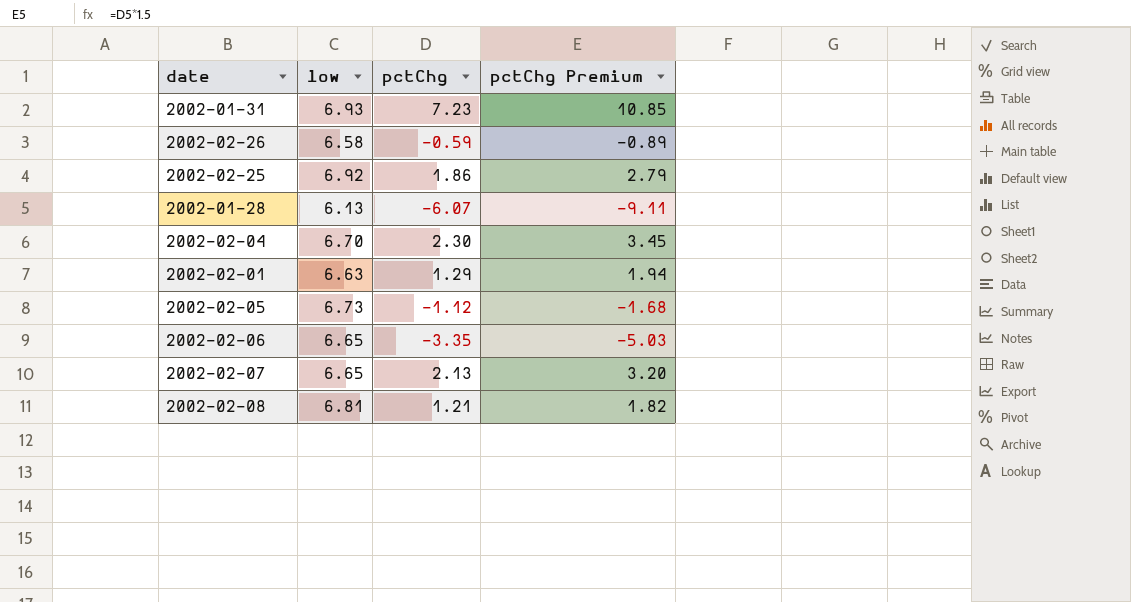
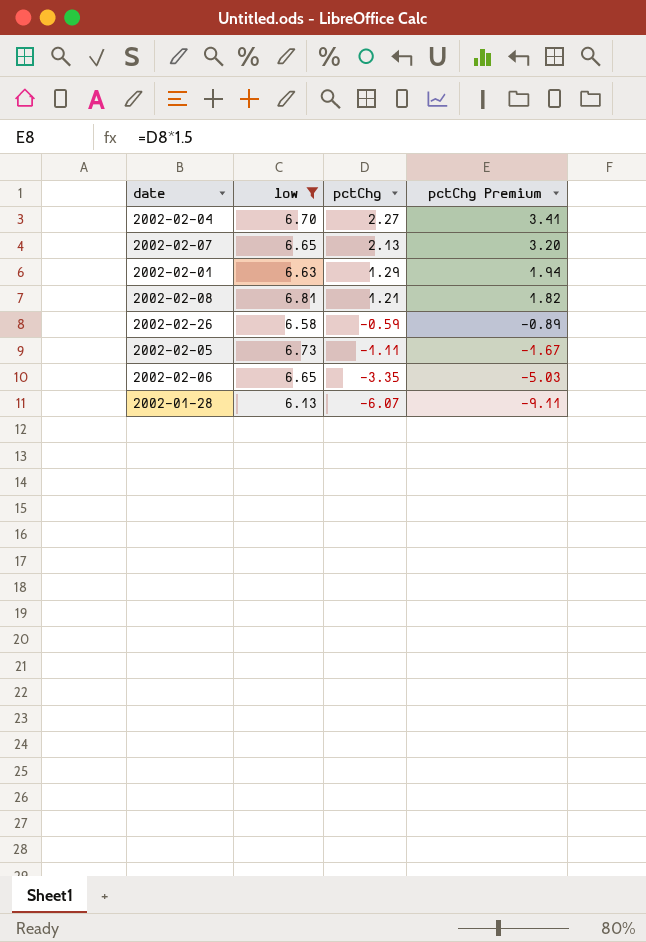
filter: none -> low <= 6.81
row order: none -> pctChg descending
2002-02-04 | pctChg: 2.30 -> 2.27
2002-02-04 | pctChg Premium: 3.45 -> 3.41
2002-02-05 | pctChg: -1.12 -> -1.11
2002-02-05 | pctChg Premium: -1.68 -> -1.67

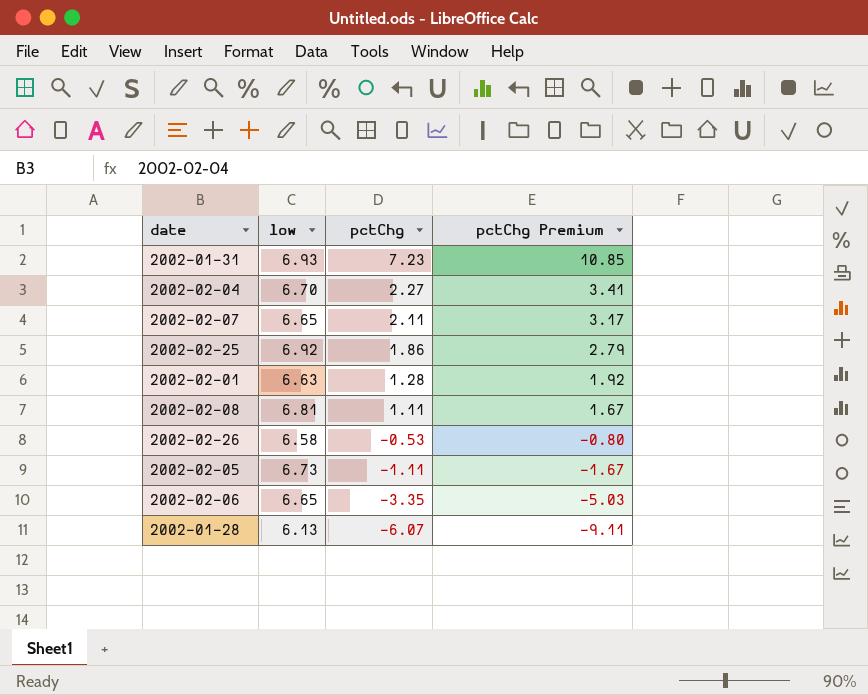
filter: low <= 6.81 -> none
2002-02-07 | pctChg: 2.13 -> 2.11
2002-02-07 | pctChg Premium: 3.20 -> 3.17
2002-02-01 | pctChg: 1.29 -> 1.28
2002-02-01 | pctChg Premium: 1.94 -> 1.92
2002-02-08 | pctChg: 1.21 -> 1.11
2002-02-08 | pctChg Premium: 1.82 -> 1.67
2002-02-26 | pctChg: -0.59 -> -0.53
2002-02-26 | pctChg Premium: -0.89 -> -0.80

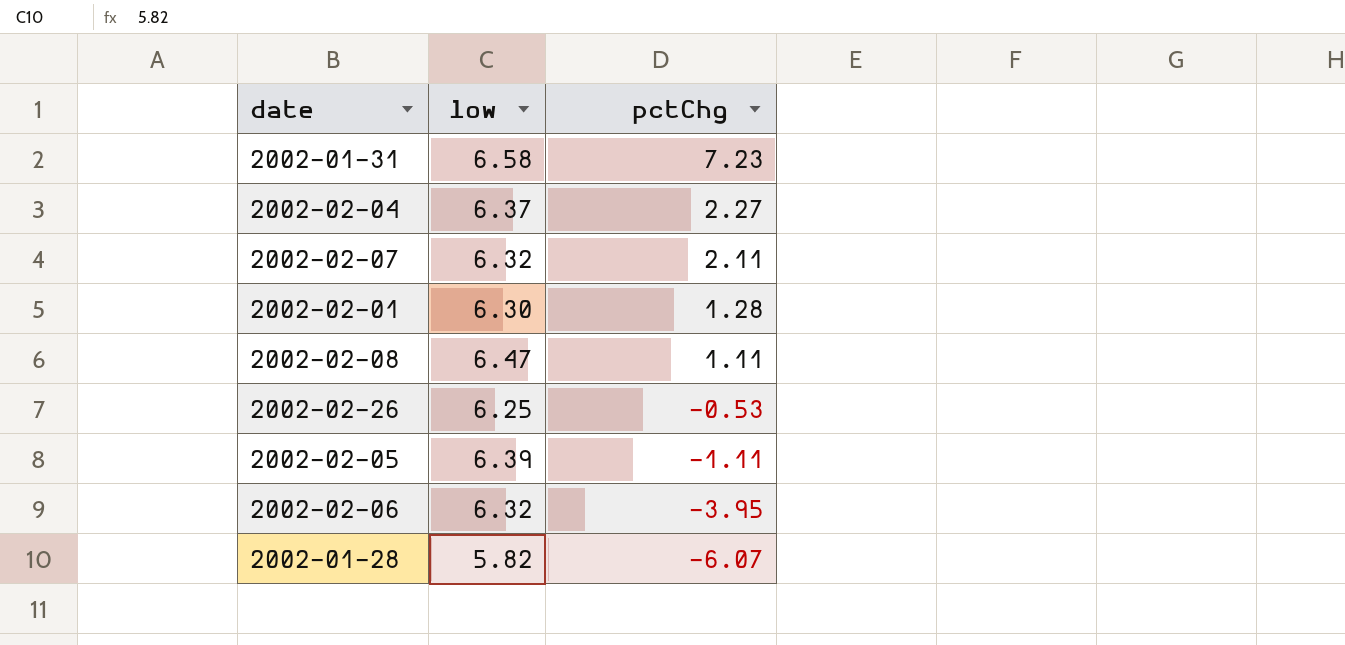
column pctChg Premium | formula: [pctChg] * 1.5 -> none
row 2002-02-25: 6.92 | 1.86 | 2.79 -> none
2002-01-31 | low: 6.93 -> 6.58
2002-02-04 | low: 6.70 -> 6.37
2002-02-07 | low: 6.65 -> 6.32
2002-02-01 | low: 6.63 -> 6.30
2002-02-08 | low: 6.81 -> 6.47
2002-02-26 | low: 6.58 -> 6.25
2002-02-05 | low: 6.73 -> 6.39
2002-02-06 | low: 6.65 -> 6.32
2002-02-06 | pctChg: -3.35 -> -3.95
2002-01-28 | low: 6.13 -> 5.82

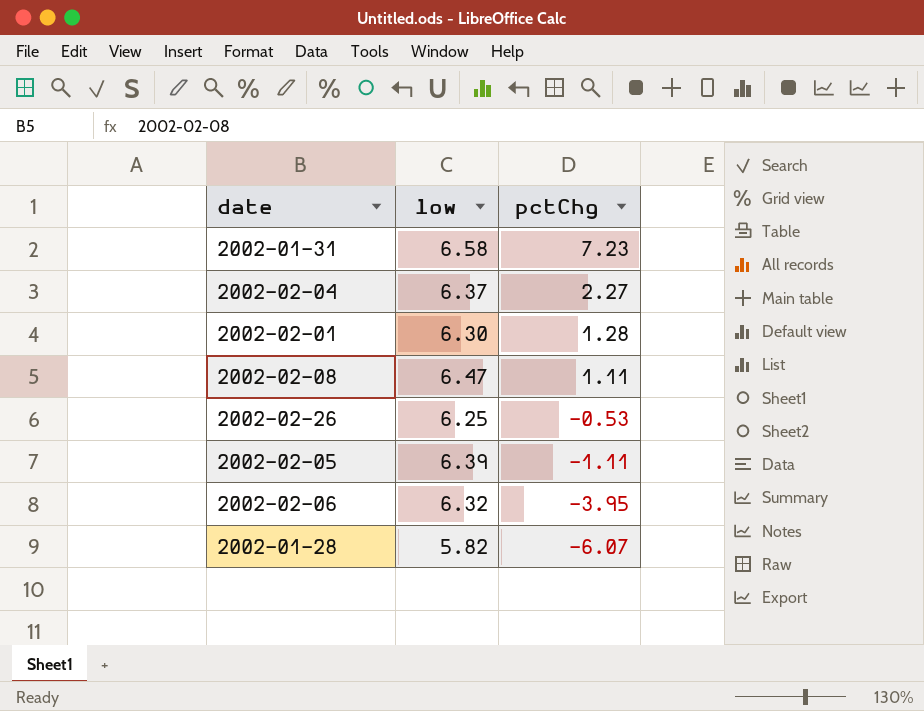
row 2002-02-07: 6.32 | 2.11 -> none

